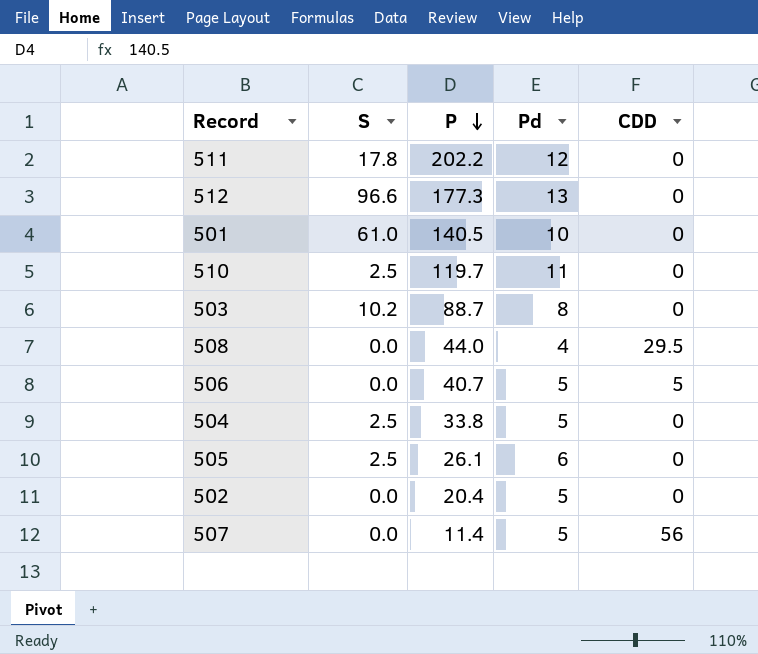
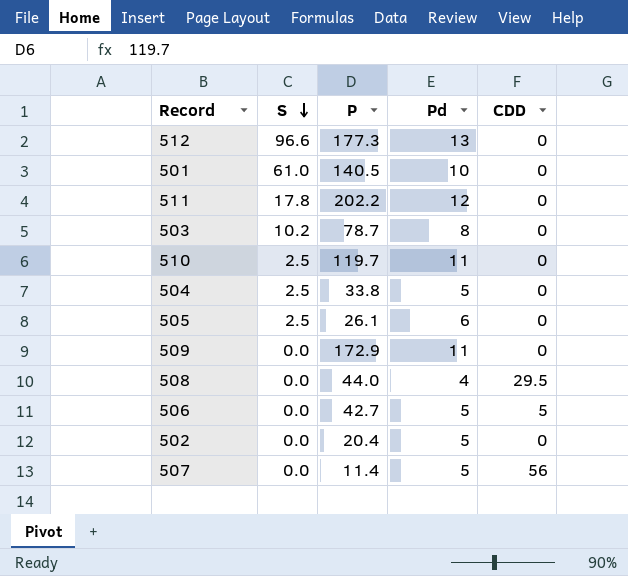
row order: P descending -> S descending
503 | P: 88.7 -> 78.7
row 509: none -> 0.0 | 172.9 | 11 | 0
506 | P: 40.7 -> 42.7

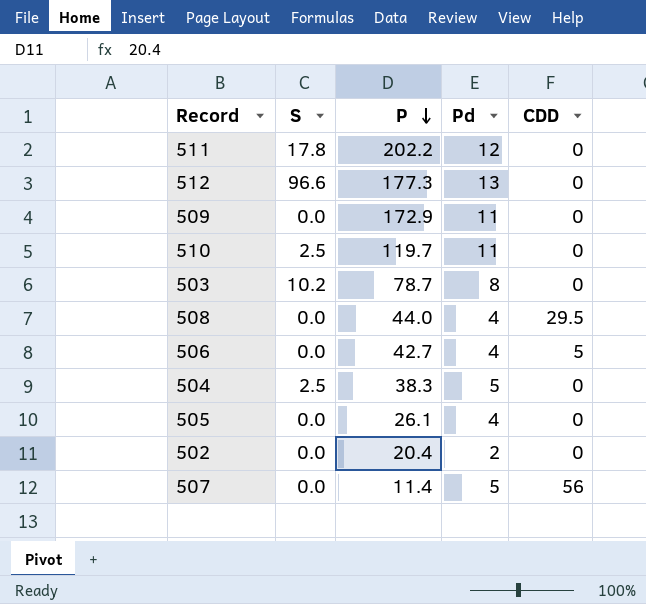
row order: S descending -> P descending
row 501: 61.0 | 140.5 | 10 | 0 -> none
506 | Pd: 5 -> 4
504 | P: 33.8 -> 38.3
505 | S: 2.5 -> 0.0
505 | Pd: 6 -> 4
502 | Pd: 5 -> 2

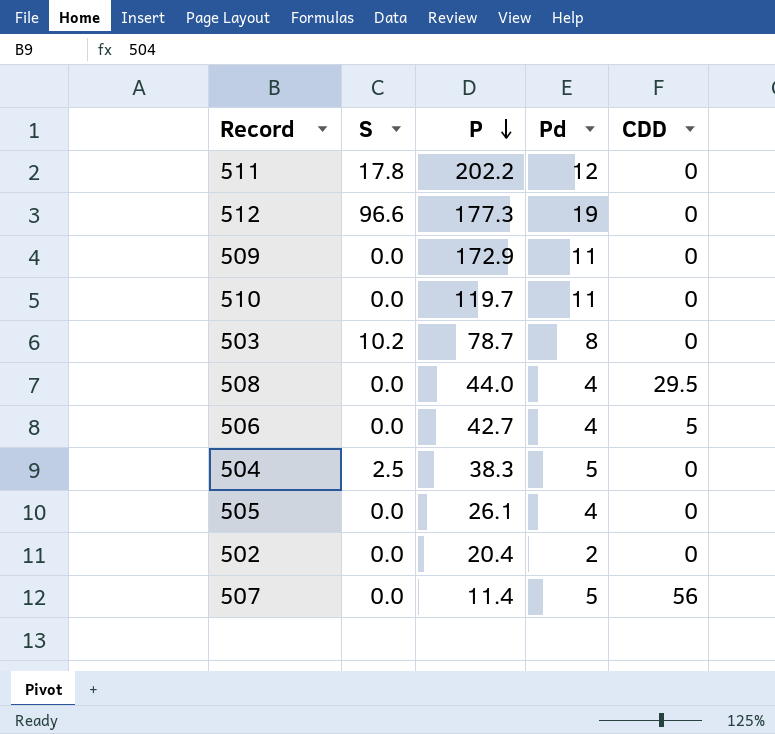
512 | Pd: 13 -> 19
510 | S: 2.5 -> 0.0

